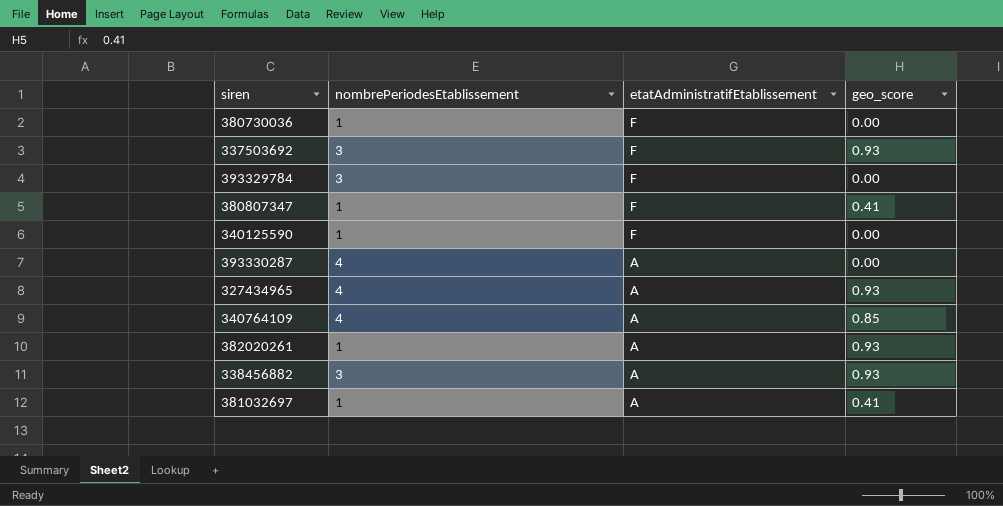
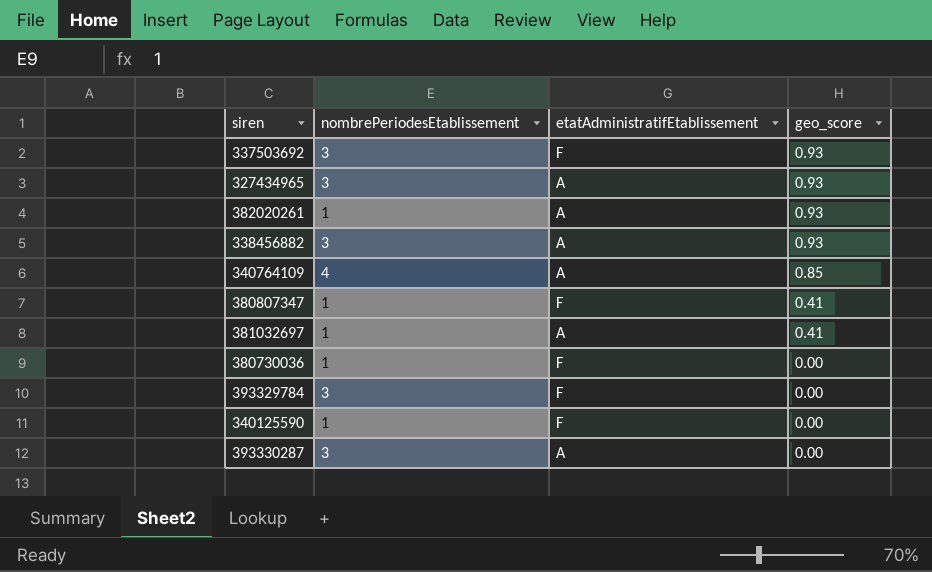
row order: etatAdministratifEtablissement descending -> geo_score descending
327434965 | nombrePeriodesEtablissement: 4 -> 3
393330287 | nombrePeriodesEtablissement: 4 -> 3

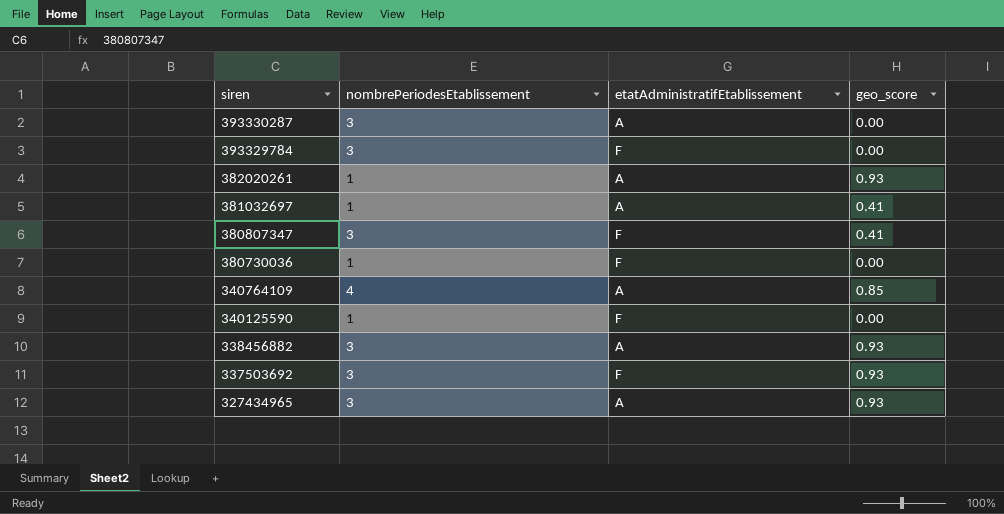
row order: geo_score descending -> siren descending
380807347 | nombrePeriodesEtablissement: 1 -> 3

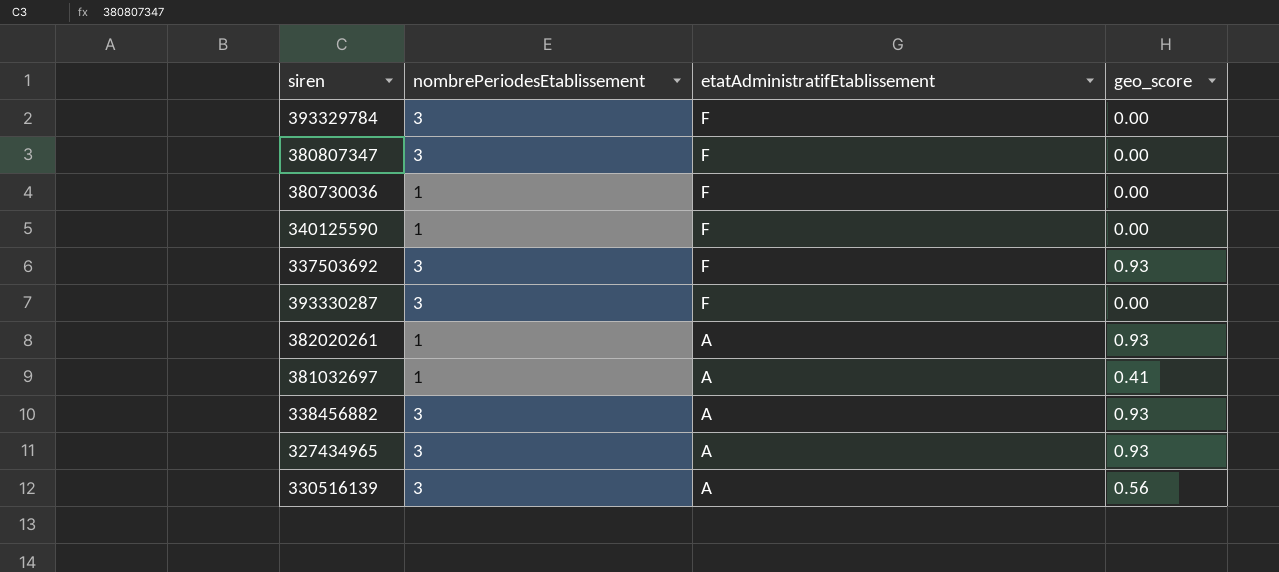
row order: siren descending -> etatAdministratifEtablissement descending
row 340764109: 4 | A | 0.85 -> none
380807347 | geo_score: 0.41 -> 0.00
393330287 | etatAdministratifEtablissement: A -> F
row 330516139: none -> 3 | A | 0.56

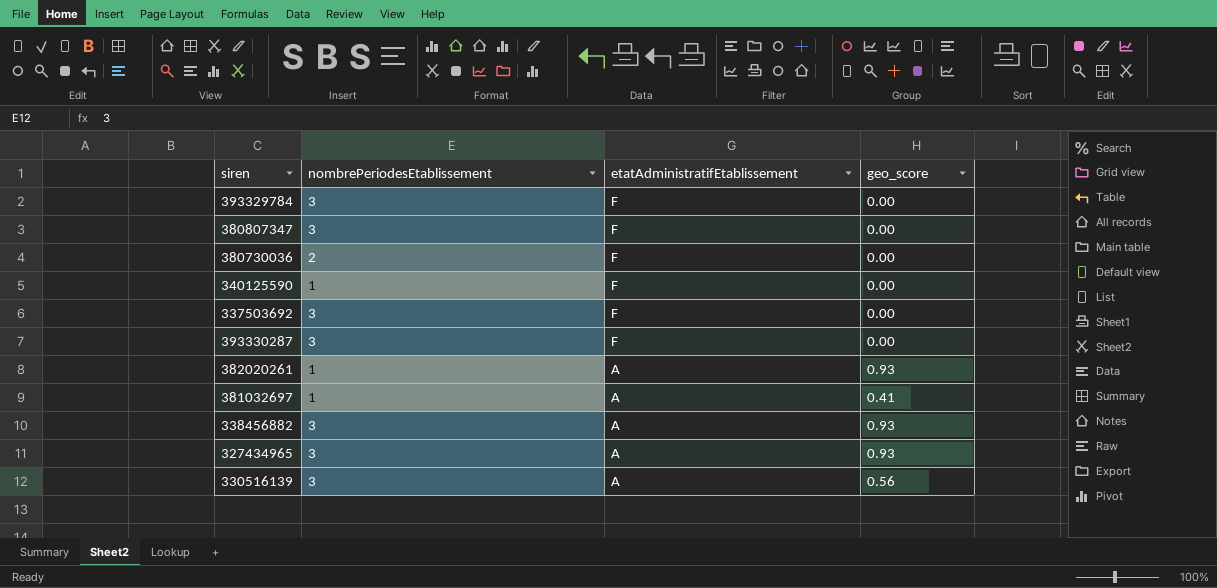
380730036 | nombrePeriodesEtablissement: 1 -> 2
337503692 | geo_score: 0.93 -> 0.00

